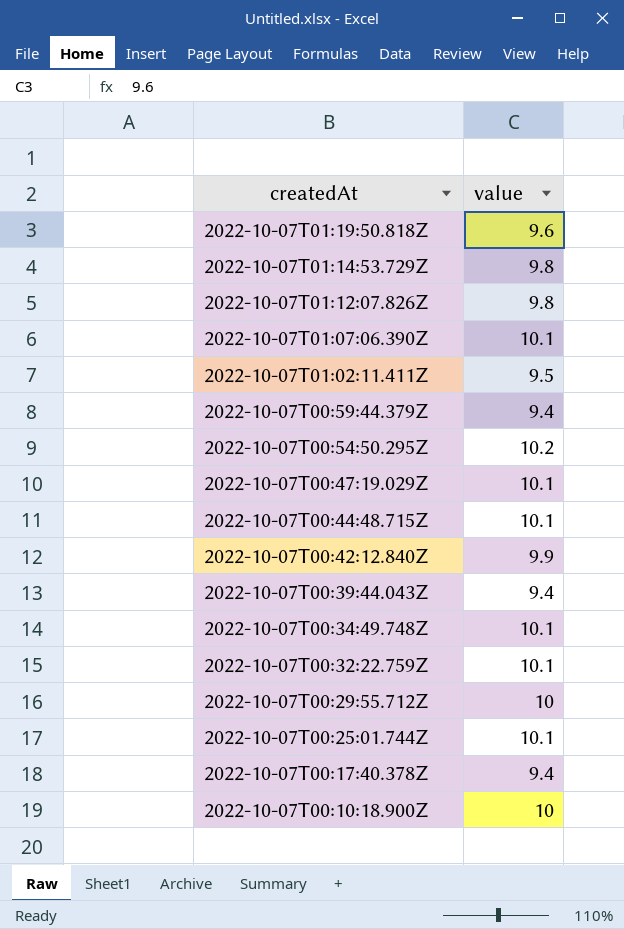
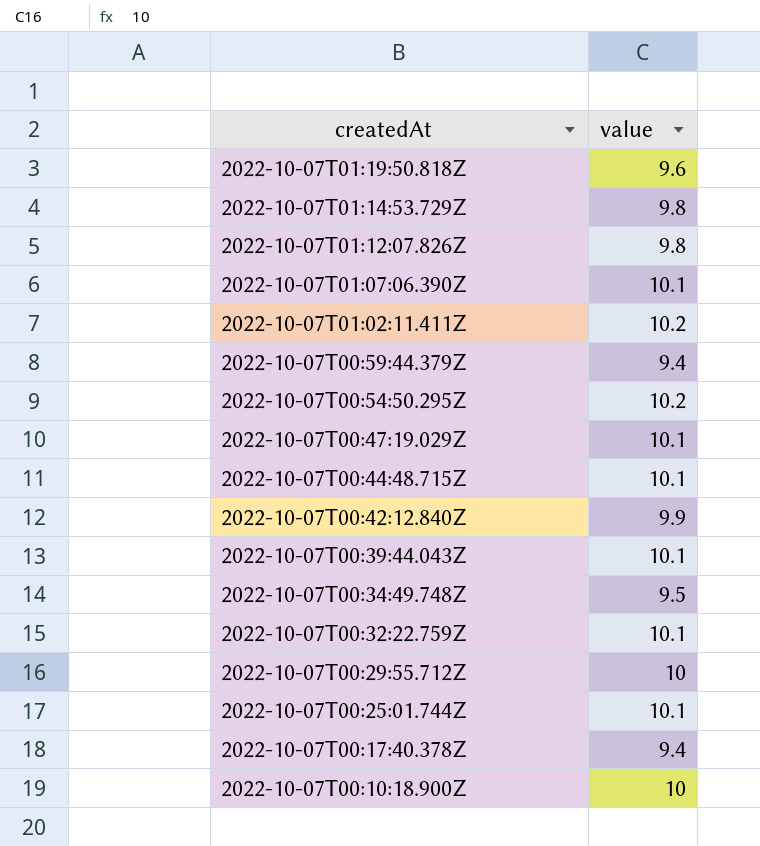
2022-10-07T01:02:11.411Z | value: 9.5 -> 10.2
2022-10-07T00:39:44.043Z | value: 9.4 -> 10.1
2022-10-07T00:34:49.748Z | value: 10.1 -> 9.5

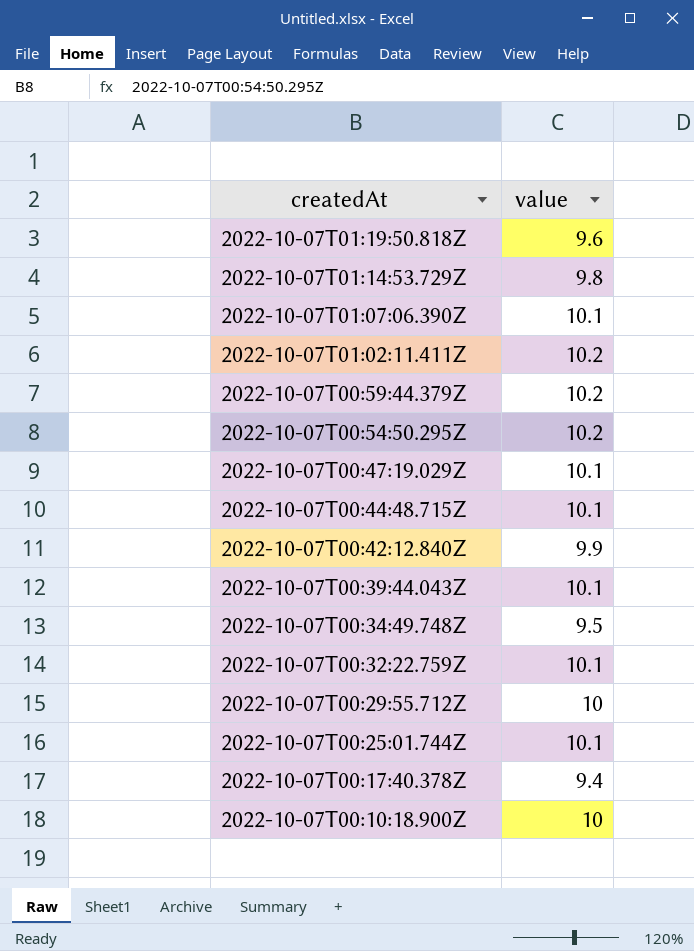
row 2022-10-07T01:12:07.826Z: 9.8 -> none
2022-10-07T00:59:44.379Z | value: 9.4 -> 10.2

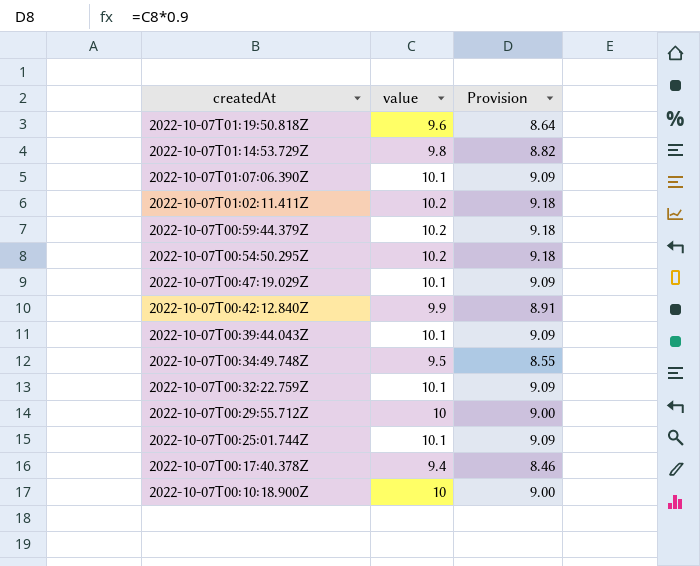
column Provision | formula: none -> [value] * 0.9
row 2022-10-07T00:44:48.715Z: 10.1 -> none

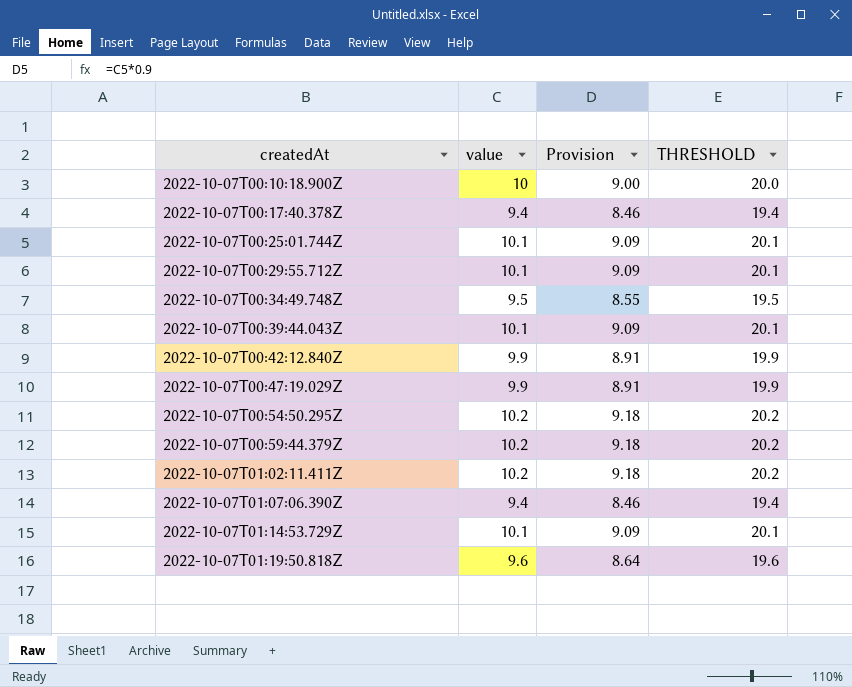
row order: createdAt descending -> createdAt ascending
column THRESHOLD | formula: none -> [value] + 10
row 2022-10-07T00:32:22.759Z: 10.1 | 9.09 -> none
2022-10-07T00:29:55.712Z | value: 10 -> 10.1
2022-10-07T00:29:55.712Z | Provision: 9.00 -> 9.09
2022-10-07T00:47:19.029Z | value: 10.1 -> 9.9
2022-10-07T00:47:19.029Z | Provision: 9.09 -> 8.91
2022-10-07T01:07:06.390Z | value: 10.1 -> 9.4
2022-10-07T01:07:06.390Z | Provision: 9.09 -> 8.46
2022-10-07T01:14:53.729Z | value: 9.8 -> 10.1
2022-10-07T01:14:53.729Z | Provision: 8.82 -> 9.09

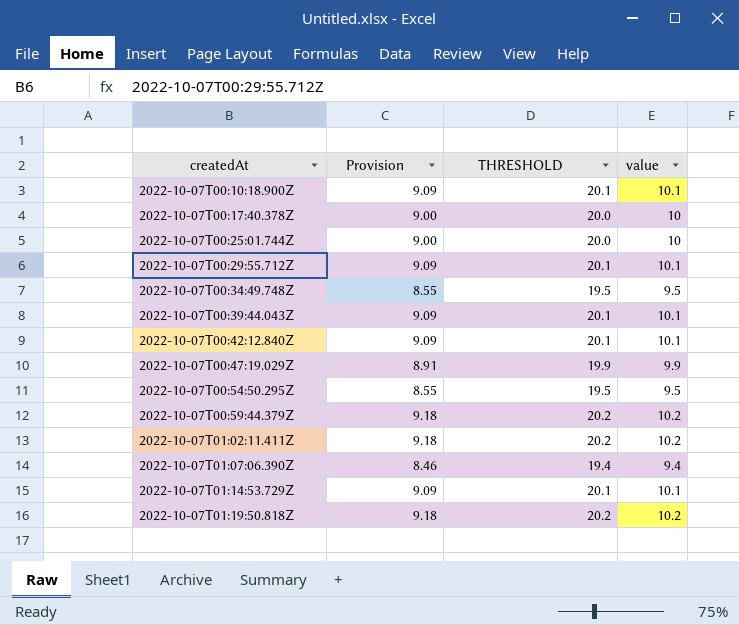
column value | position: 2 -> 4
2022-10-07T00:10:18.900Z | Provision: 9.00 -> 9.09
2022-10-07T00:10:18.900Z | THRESHOLD: 20.0 -> 20.1
2022-10-07T00:10:18.900Z | value: 10 -> 10.1
2022-10-07T00:17:40.378Z | Provision: 8.46 -> 9.00
2022-10-07T00:17:40.378Z | THRESHOLD: 19.4 -> 20.0
2022-10-07T00:17:40.378Z | value: 9.4 -> 10
2022-10-07T00:25:01.744Z | Provision: 9.09 -> 9.00
2022-10-07T00:25:01.744Z | THRESHOLD: 20.1 -> 20.0
2022-10-07T00:25:01.744Z | value: 10.1 -> 10
2022-10-07T00:42:12.840Z | Provision: 8.91 -> 9.09
2022-10-07T00:42:12.840Z | THRESHOLD: 19.9 -> 20.1
2022-10-07T00:42:12.840Z | value: 9.9 -> 10.1
2022-10-07T00:54:50.295Z | Provision: 9.18 -> 8.55
2022-10-07T00:54:50.295Z | THRESHOLD: 20.2 -> 19.5
2022-10-07T00:54:50.295Z | value: 10.2 -> 9.5
2022-10-07T01:19:50.818Z | Provision: 8.64 -> 9.18
2022-10-07T01:19:50.818Z | THRESHOLD: 19.6 -> 20.2
2022-10-07T01:19:50.818Z | value: 9.6 -> 10.2

